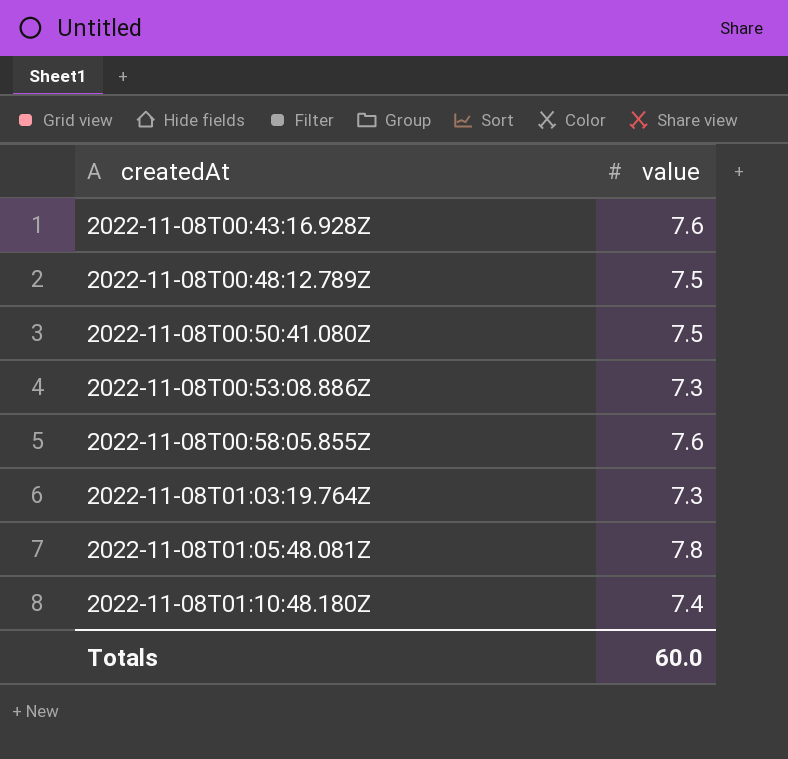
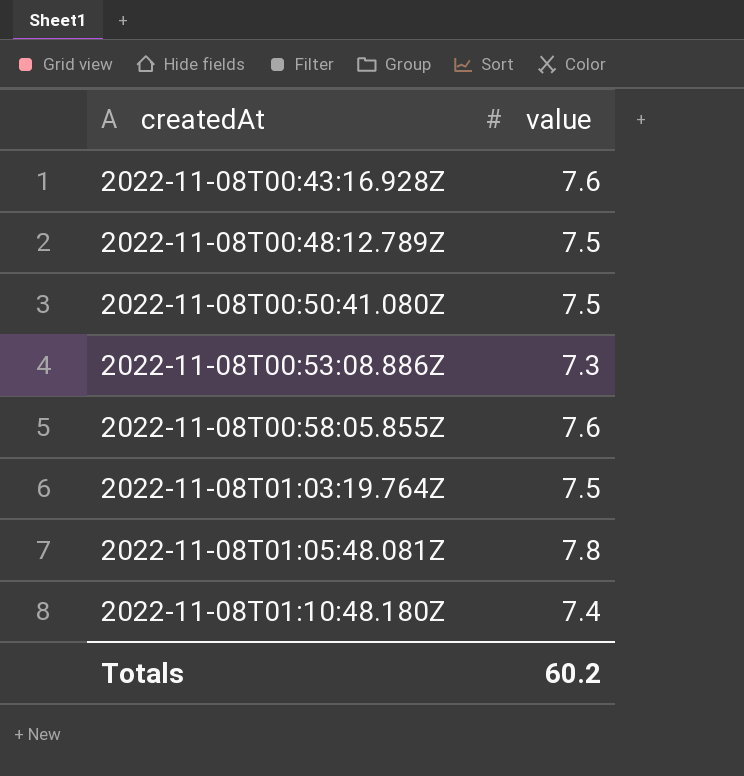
2022-11-08T01:03:19.764Z | value: 7.3 -> 7.5
Totals | value: 60.0 -> 60.2

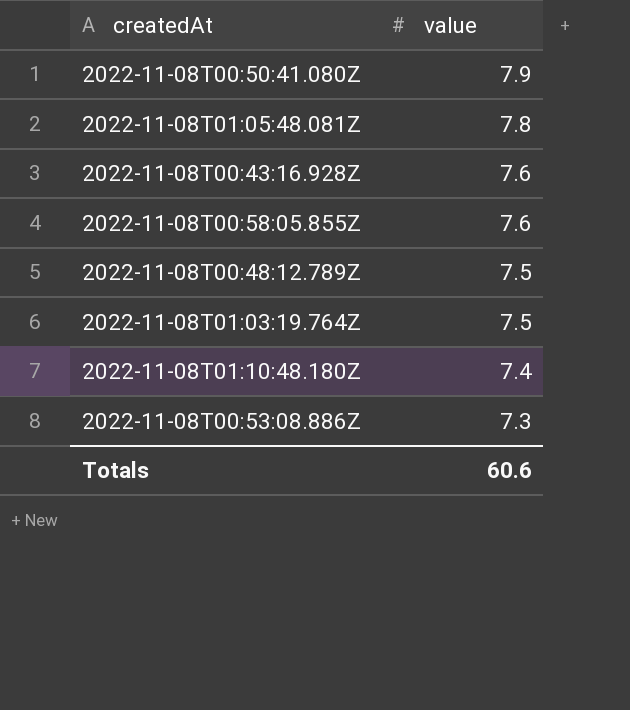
row order: createdAt ascending -> value descending
2022-11-08T00:50:41.080Z | value: 7.5 -> 7.9
Totals | value: 60.2 -> 60.6

